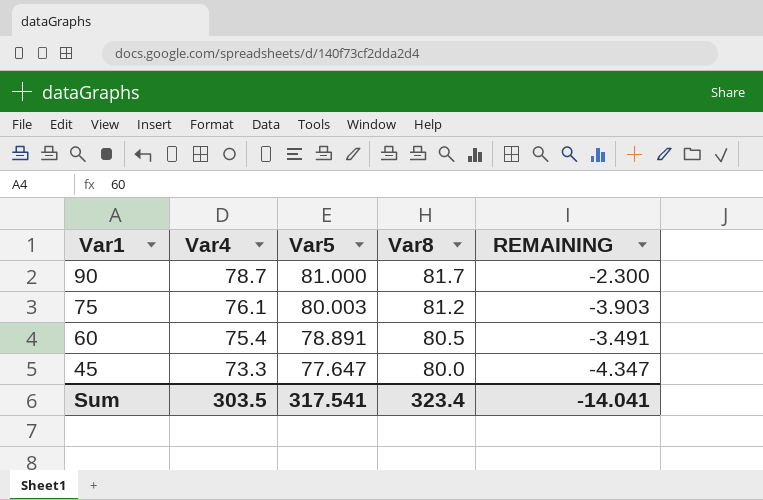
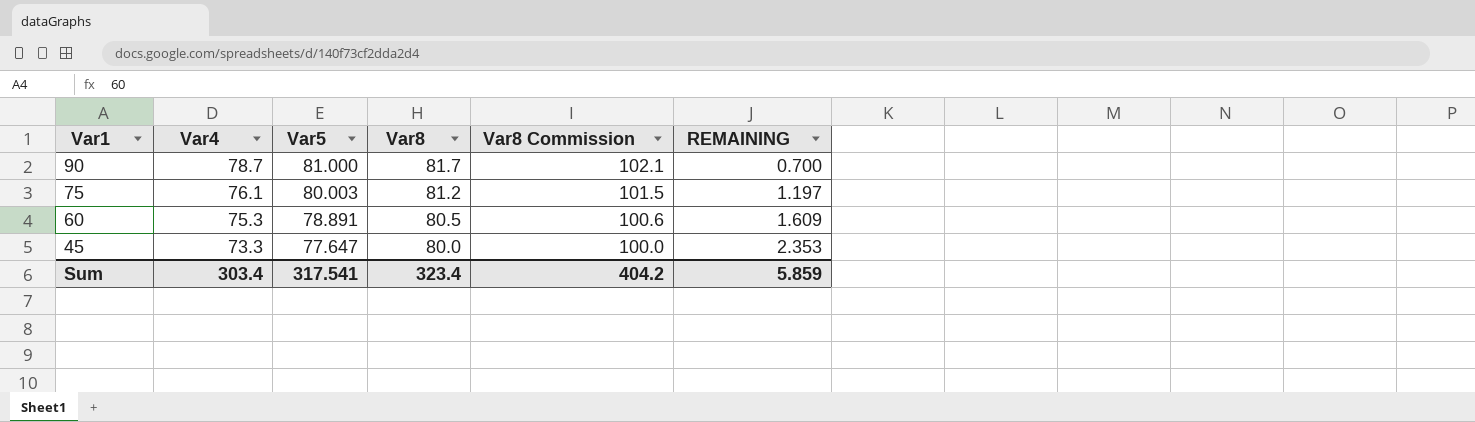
column Var8 Commission | formula: none -> [Var8] * 1.25
column REMAINING | formula: [Var4] - [Var5] -> [Var8] - [Var5]
60 | Var4: 75.4 -> 75.3
Sum | Var4: 303.5 -> 303.4
Sum | REMAINING: -14.041 -> 5.859

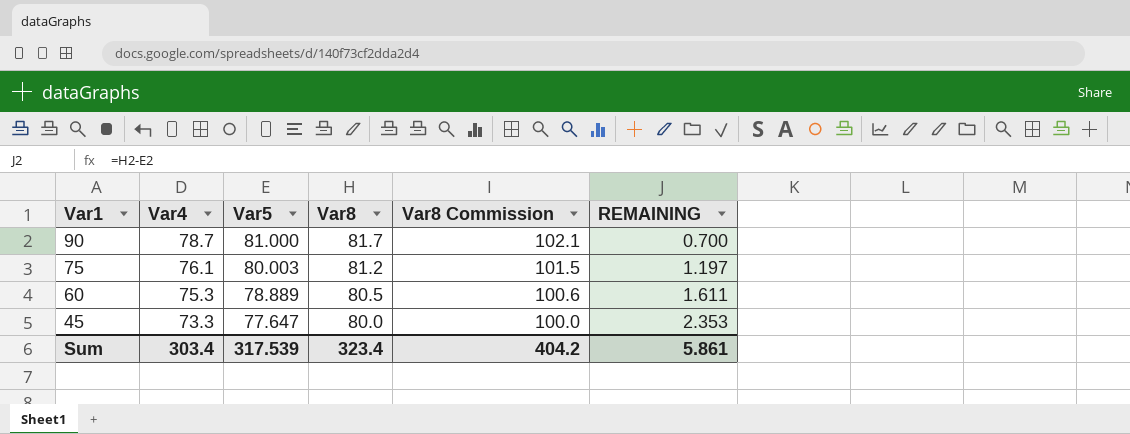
60 | Var5: 78.891 -> 78.889
60 | REMAINING: 1.609 -> 1.611
Sum | Var5: 317.541 -> 317.539
Sum | REMAINING: 5.859 -> 5.861

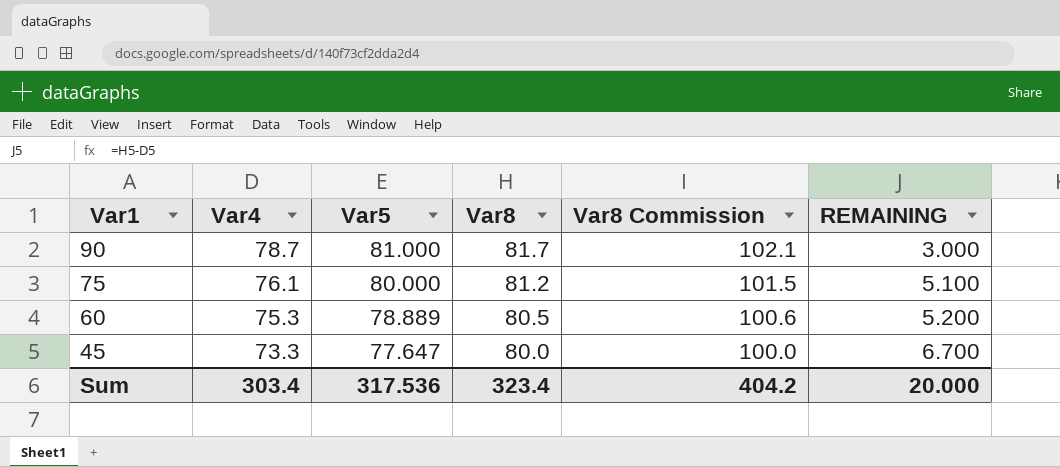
column REMAINING | formula: [Var8] - [Var5] -> [Var8] - [Var4]
75 | Var5: 80.003 -> 80.000
Sum | Var5: 317.539 -> 317.536
Sum | REMAINING: 5.861 -> 20.000

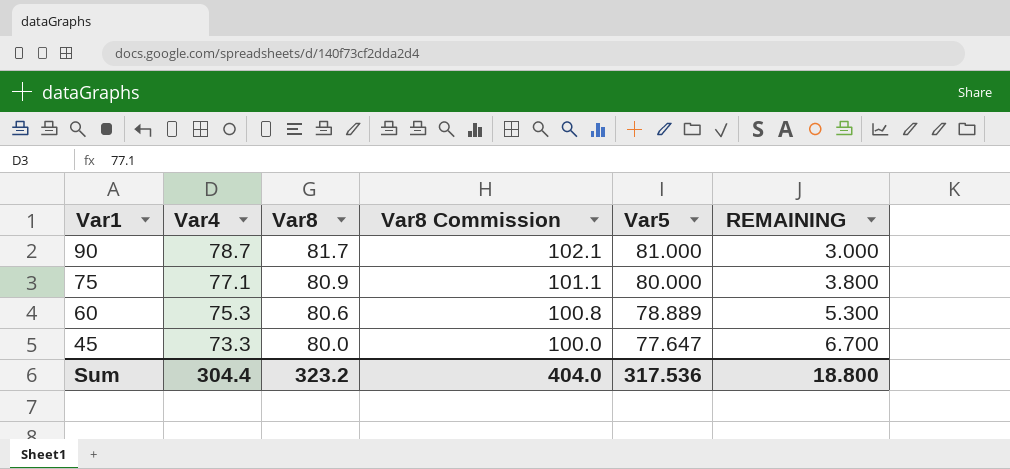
column Var5 | position: 3 -> 5
75 | Var4: 76.1 -> 77.1
75 | Var8: 81.2 -> 80.9
75 | Var8 Commission: 101.5 -> 101.1
75 | REMAINING: 5.100 -> 3.800
60 | Var8: 80.5 -> 80.6
60 | Var8 Commission: 100.6 -> 100.8
60 | REMAINING: 5.200 -> 5.300
Sum | Var4: 303.4 -> 304.4
Sum | Var8: 323.4 -> 323.2
Sum | Var8 Commission: 404.2 -> 404.0
Sum | REMAINING: 20.000 -> 18.800

